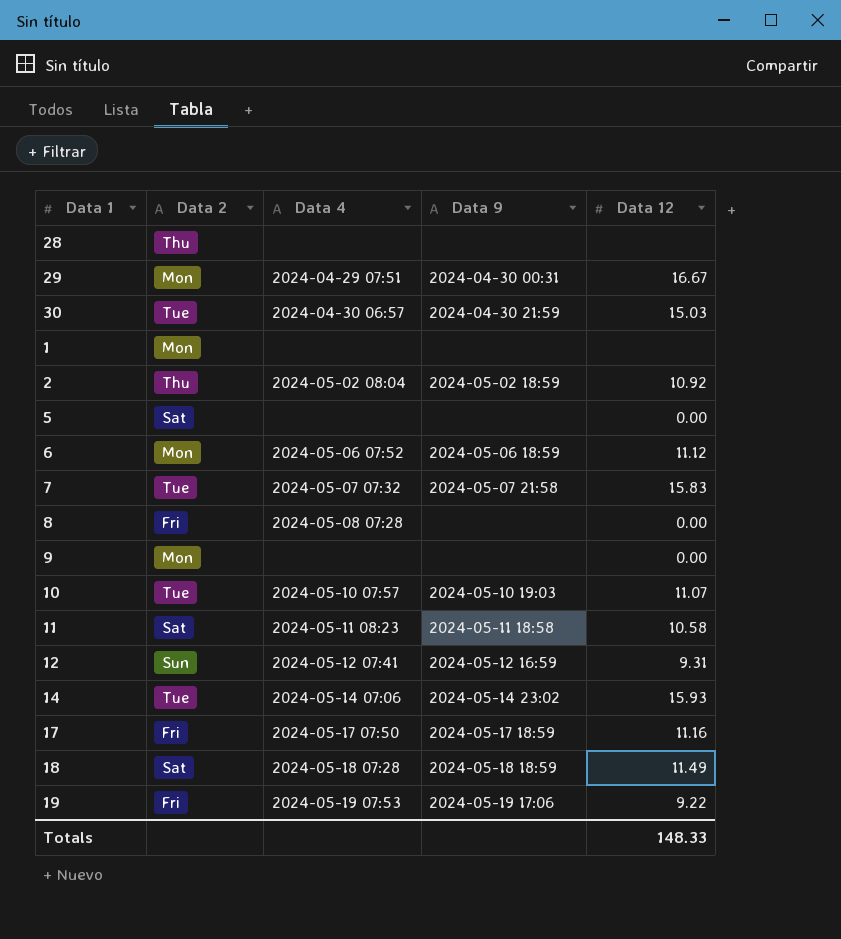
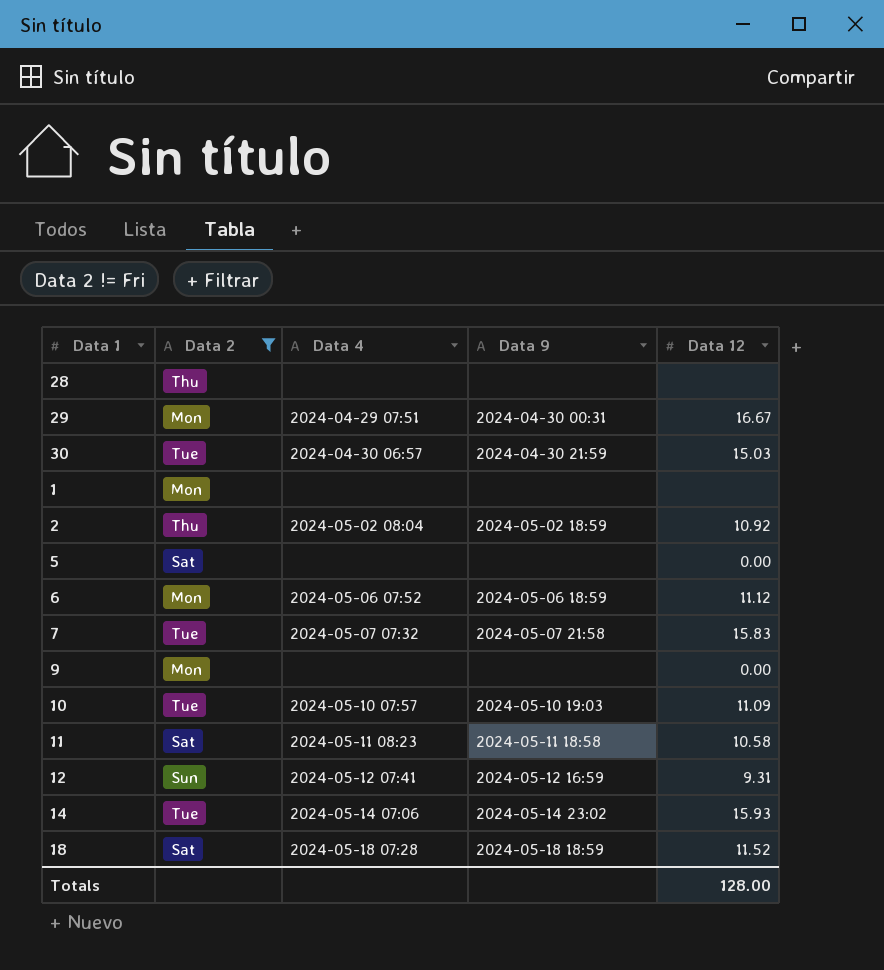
filter: none -> Data 2 != Fri
10 | Data 12: 11.07 -> 11.09
18 | Data 12: 11.49 -> 11.52
Totals | Data 12: 148.33 -> 128.00

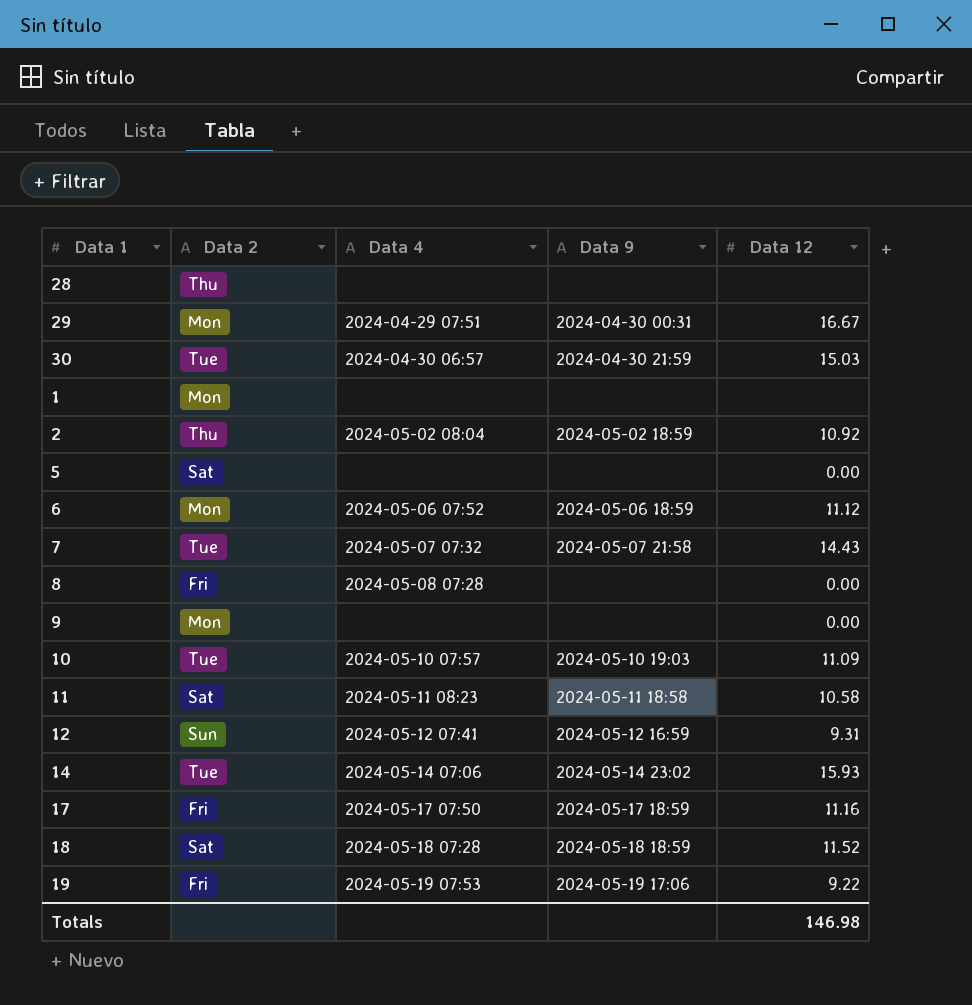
filter: Data 2 != Fri -> none
7 | Data 12: 15.83 -> 14.43
Totals | Data 12: 128.00 -> 146.98

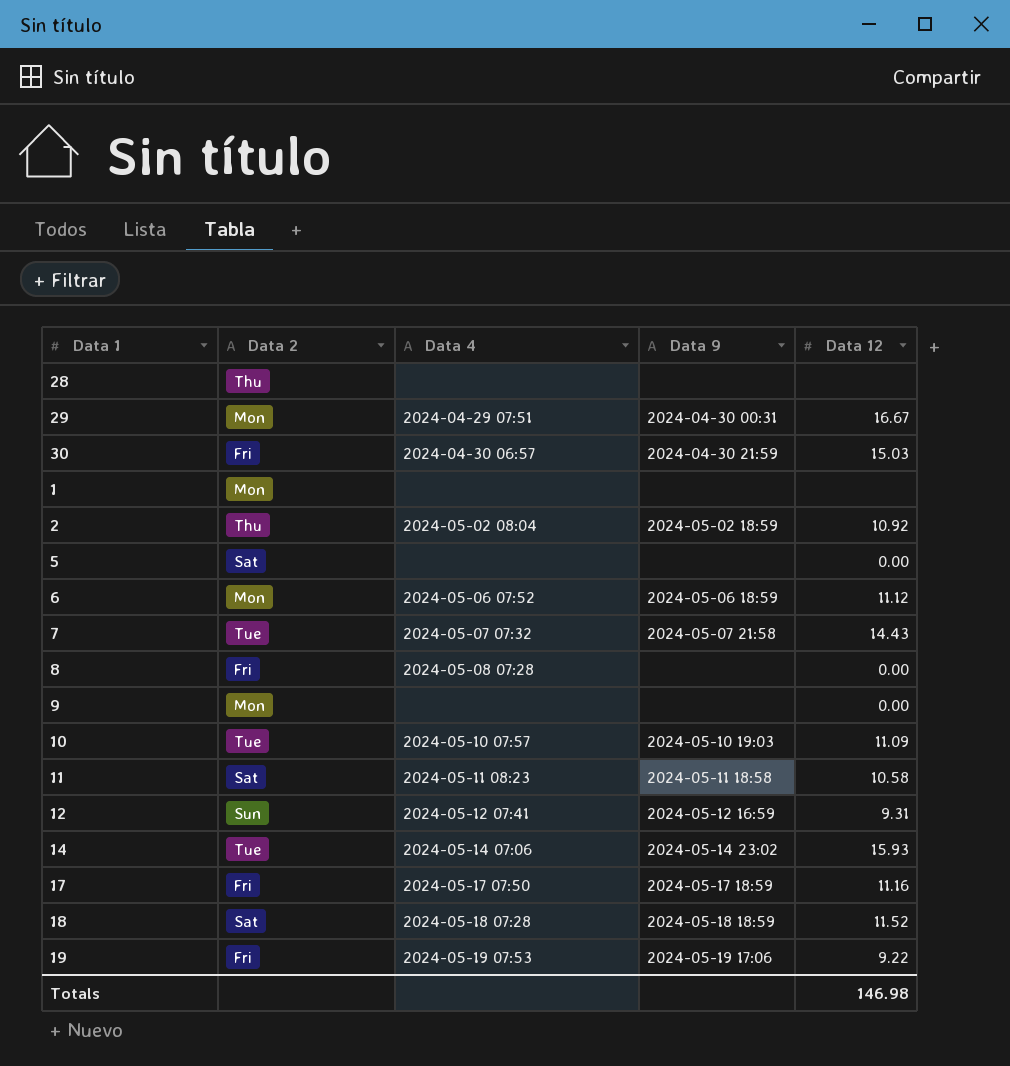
30 | Data 2: Tue -> Fri

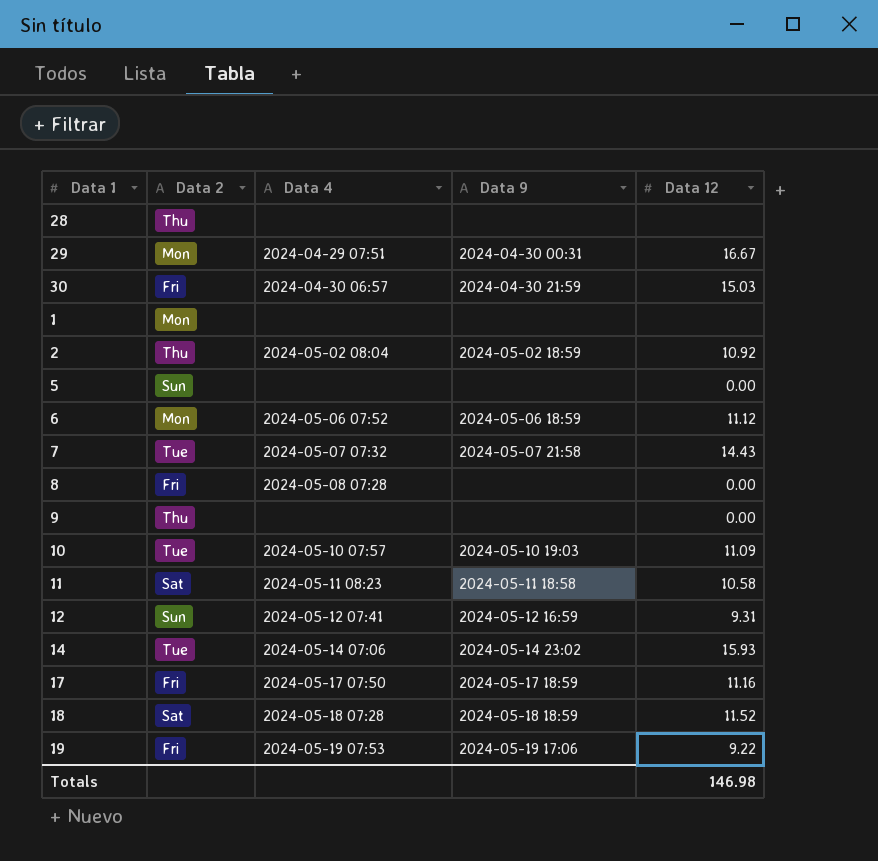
5 | Data 2: Sat -> Sun
9 | Data 2: Mon -> Thu

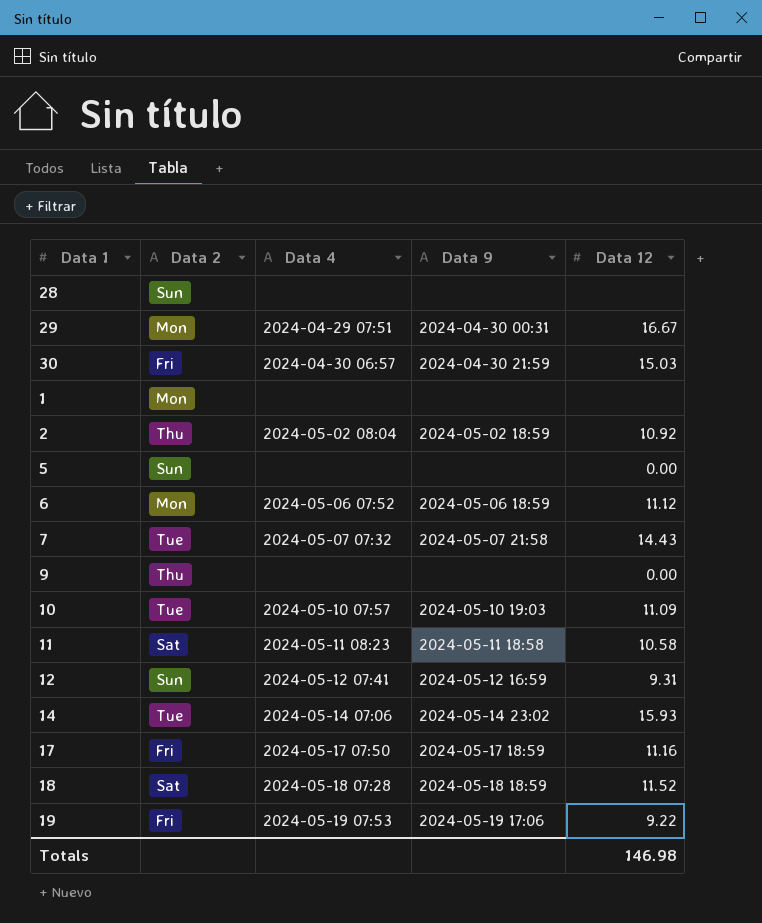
row 8: Fri | 2024-05-08 07:28 | none | 0.00 -> none
28 | Data 2: Thu -> Sun

